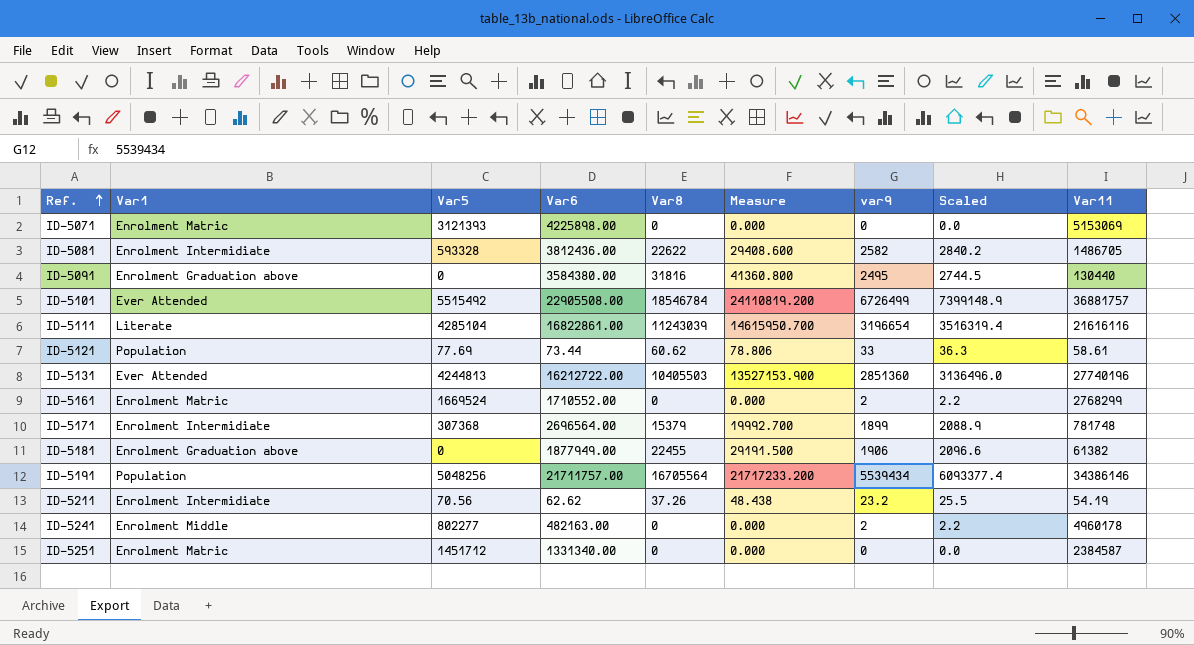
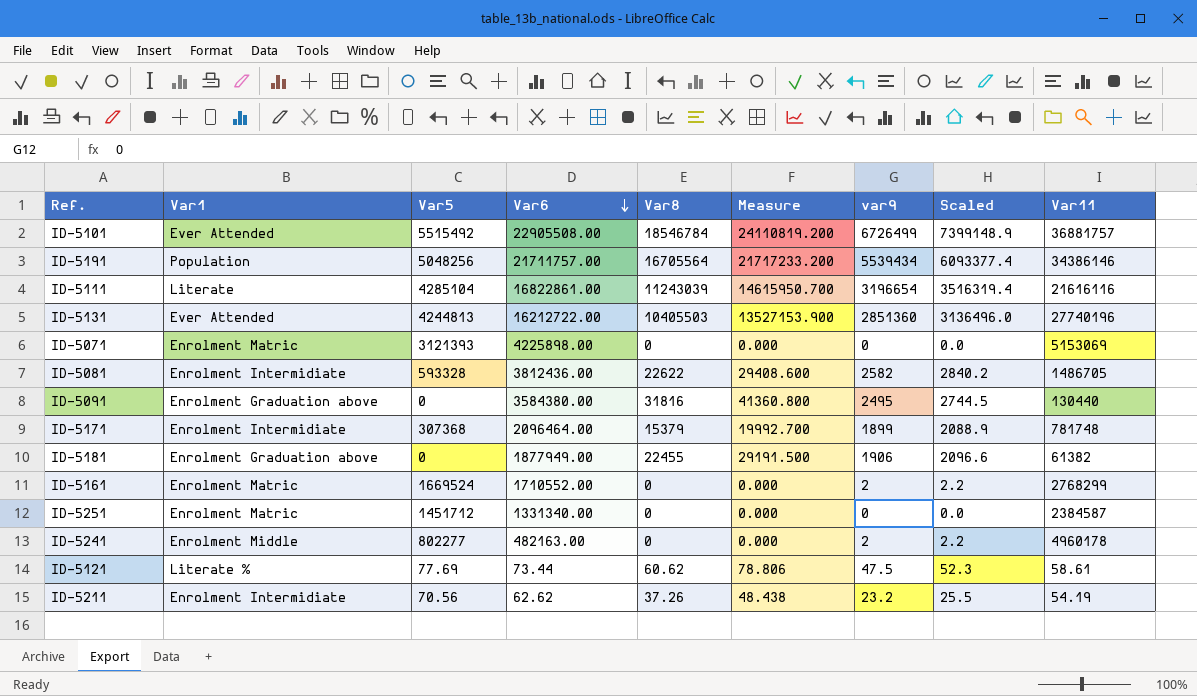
row order: Ref. ascending -> Var6 descending
ID-5171 | Var6: 2696564.00 -> 2096464.00
ID-5121 | Var1: Population -> Literate %
ID-5121 | var9: 33 -> 47.5
ID-5121 | Scaled: 36.3 -> 52.3

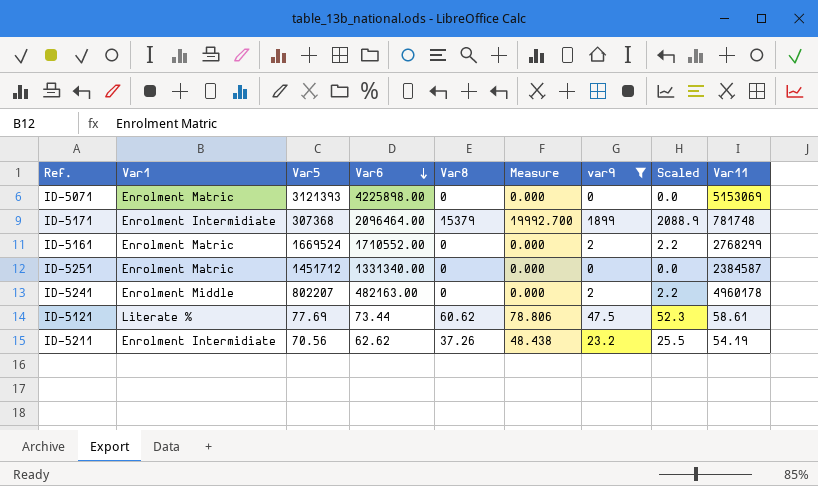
filter: none -> var9 <= 1899
ID-5241 | Var5: 802277 -> 802207

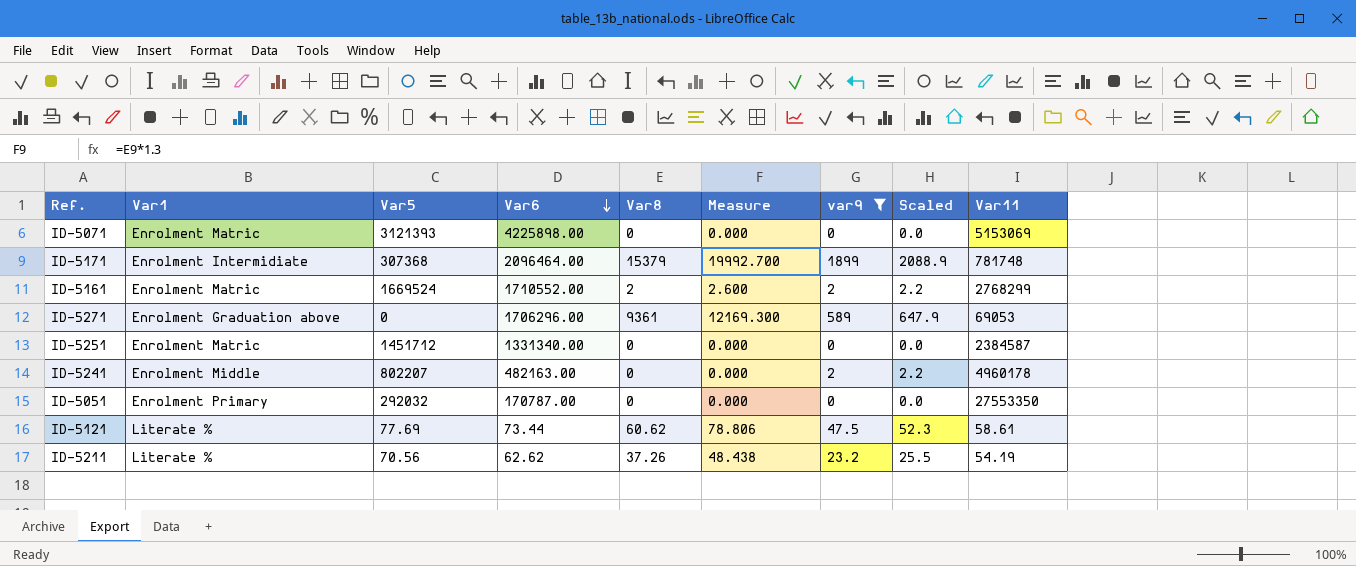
ID-5161 | Var8: 0 -> 2
ID-5161 | Measure: 0.000 -> 2.600
row ID-5271: none -> Enrolment Graduation above | 0 | 1706296.00 | 9361 | 12169.300 | 589 | 647.9 | 69053
row ID-5051: none -> Enrolment Primary | 292032 | 170787.00 | 0 | 0.000 | 0 | 0.0 | 27553350
ID-5211 | Var1: Enrolment Intermidiate -> Literate %

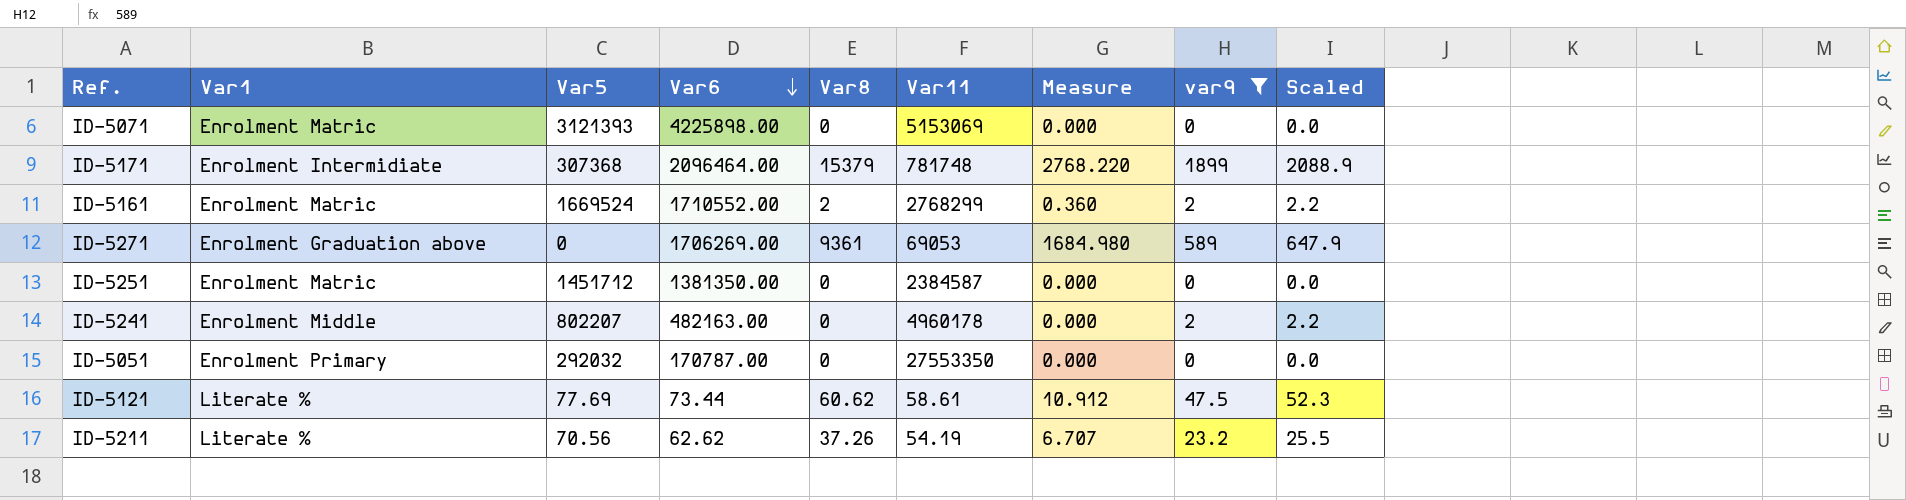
column Var11 | position: 9 -> 6
column Measure | formula: [Var8] * 1.3 -> [Var8] * 0.18
ID-5271 | Var6: 1706296.00 -> 1706269.00
ID-5251 | Var6: 1331340.00 -> 1381350.00

